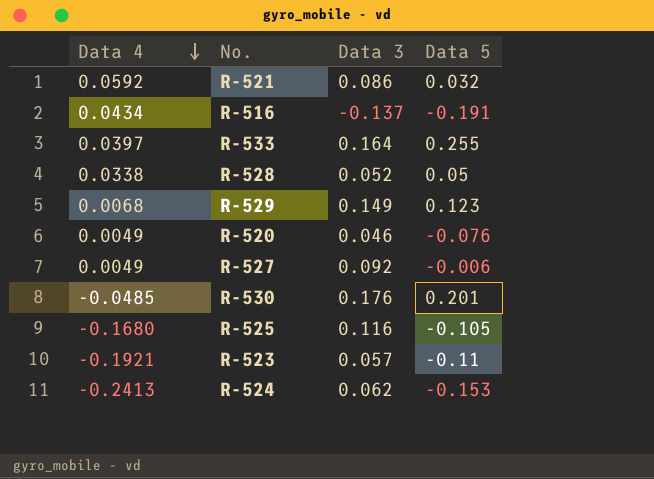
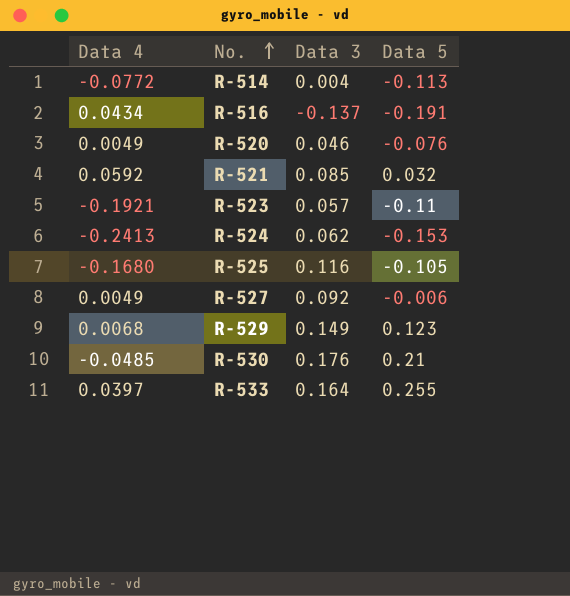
row order: Data 4 descending -> No. ascending
row R-528: 0.0338 | 0.052 | 0.05 -> none
row R-514: none -> -0.0772 | 0.004 | -0.113
R-521 | Data 3: 0.086 -> 0.085
R-530 | Data 5: 0.201 -> 0.21

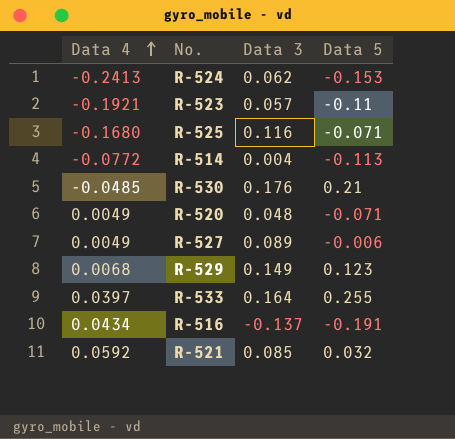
row order: No. ascending -> Data 4 ascending
R-525 | Data 5: -0.105 -> -0.071
R-520 | Data 3: 0.046 -> 0.048
R-520 | Data 5: -0.076 -> -0.071
R-527 | Data 3: 0.092 -> 0.089

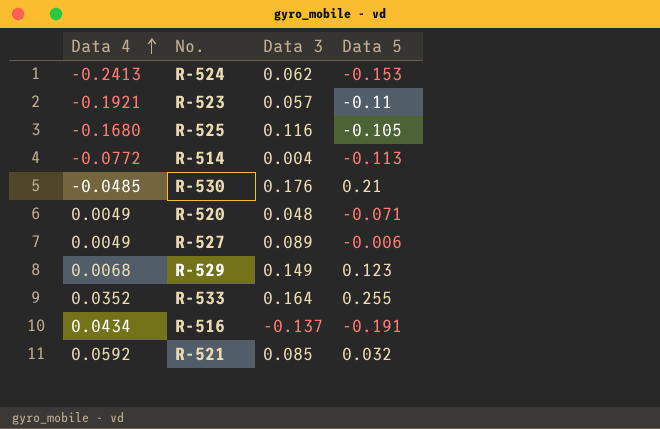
R-525 | Data 5: -0.071 -> -0.105
R-533 | Data 4: 0.0397 -> 0.0352

